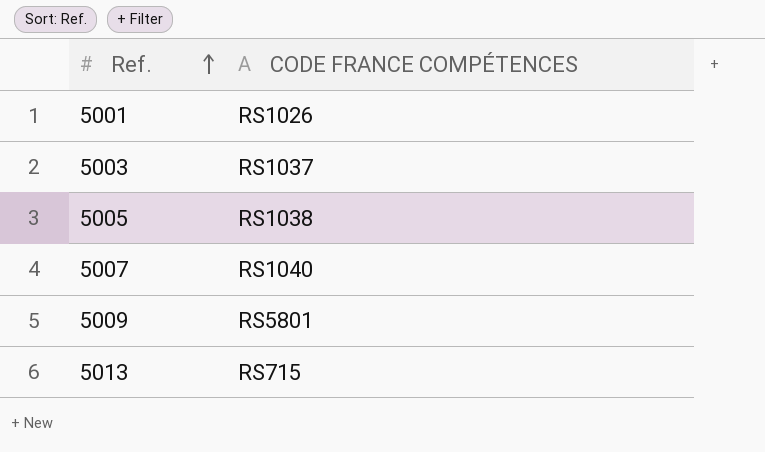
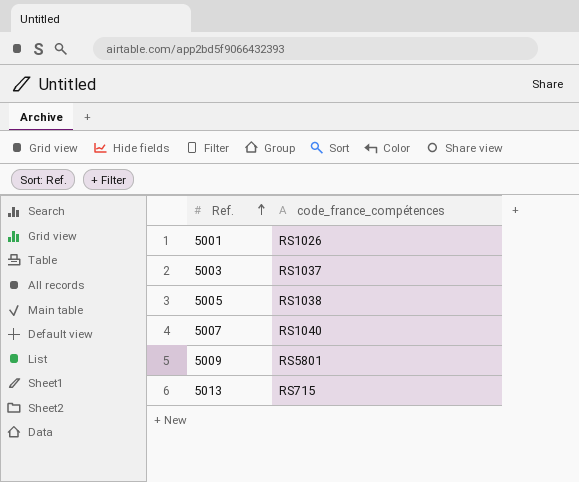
column name: CODE FRANCE COMPÉTENCES -> code_france_compétences

